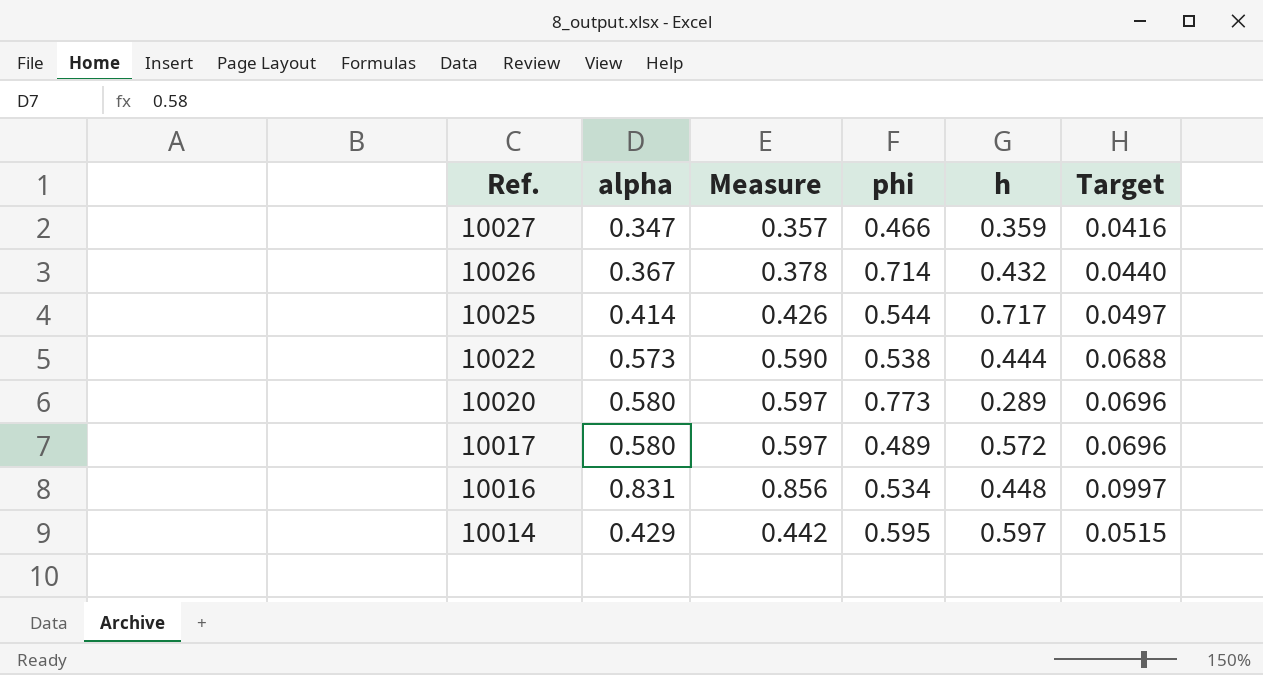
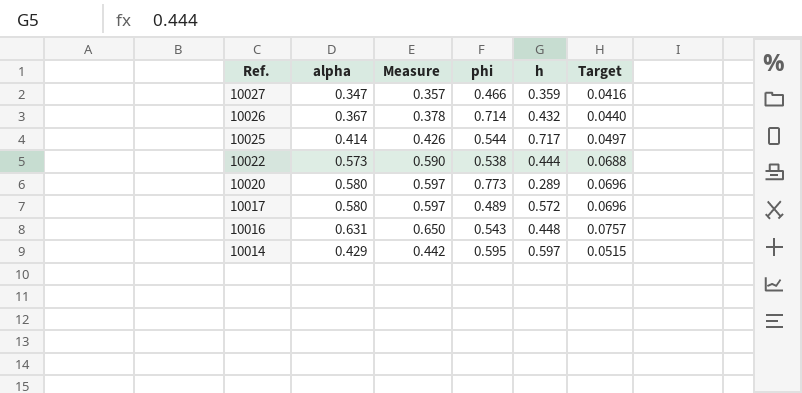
10016 | alpha: 0.831 -> 0.631
10016 | Measure: 0.856 -> 0.650
10016 | phi: 0.534 -> 0.543
10016 | Target: 0.0997 -> 0.0757

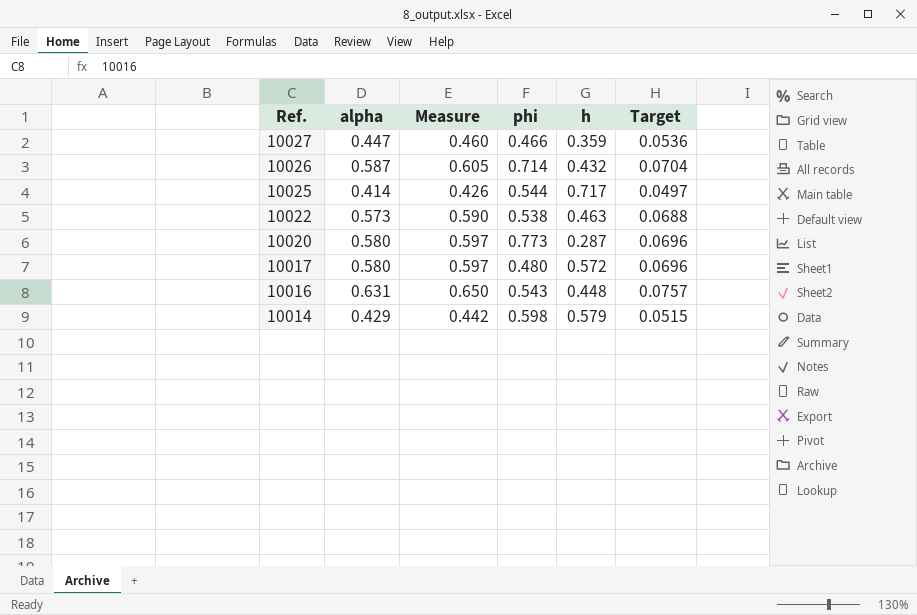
10027 | alpha: 0.347 -> 0.447
10027 | Measure: 0.357 -> 0.460
10027 | Target: 0.0416 -> 0.0536
10026 | alpha: 0.367 -> 0.587
10026 | Measure: 0.378 -> 0.605
10026 | Target: 0.0440 -> 0.0704
10022 | h: 0.444 -> 0.463
10020 | h: 0.289 -> 0.287
10017 | phi: 0.489 -> 0.480
10014 | phi: 0.595 -> 0.598
10014 | h: 0.597 -> 0.579

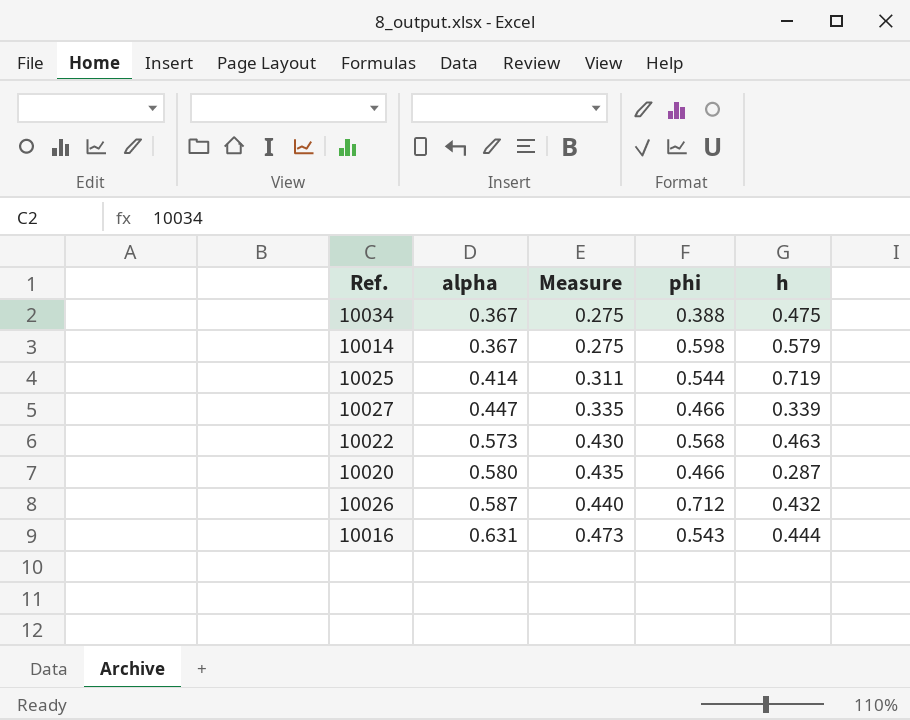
row order: Ref. descending -> alpha ascending
column Target | formula: [alpha] * 0.12 -> none
column Measure | formula: [alpha] * 1.03 -> [alpha] * 0.75
row 10017: 0.580 | 0.597 | 0.480 | 0.572 | 0.0696 -> none
row 10034: none -> 0.367 | 0.275 | 0.388 | 0.475
10014 | alpha: 0.429 -> 0.367
10025 | h: 0.717 -> 0.719
10027 | h: 0.359 -> 0.339
10022 | phi: 0.538 -> 0.568
10020 | phi: 0.773 -> 0.466
10026 | phi: 0.714 -> 0.712
10016 | h: 0.448 -> 0.444

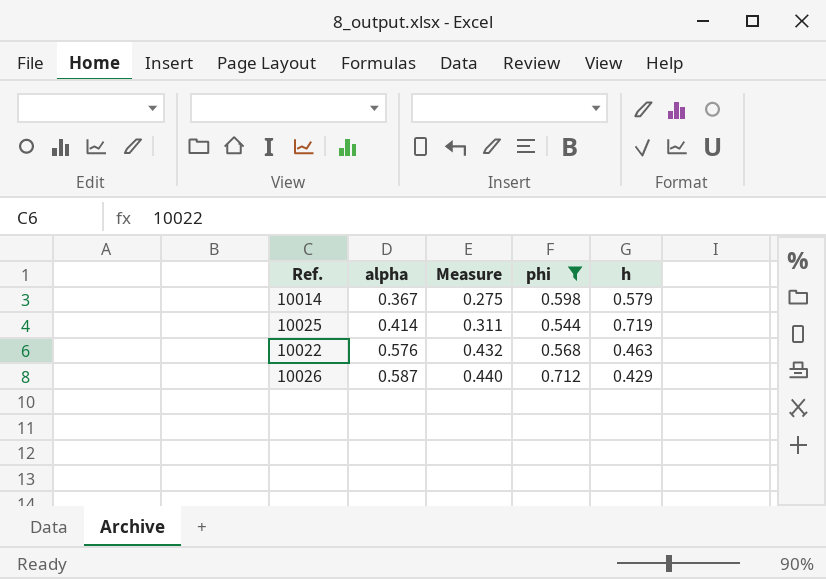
filter: none -> phi >= 0.544
10022 | alpha: 0.573 -> 0.576
10022 | Measure: 0.430 -> 0.432
10026 | h: 0.432 -> 0.429

